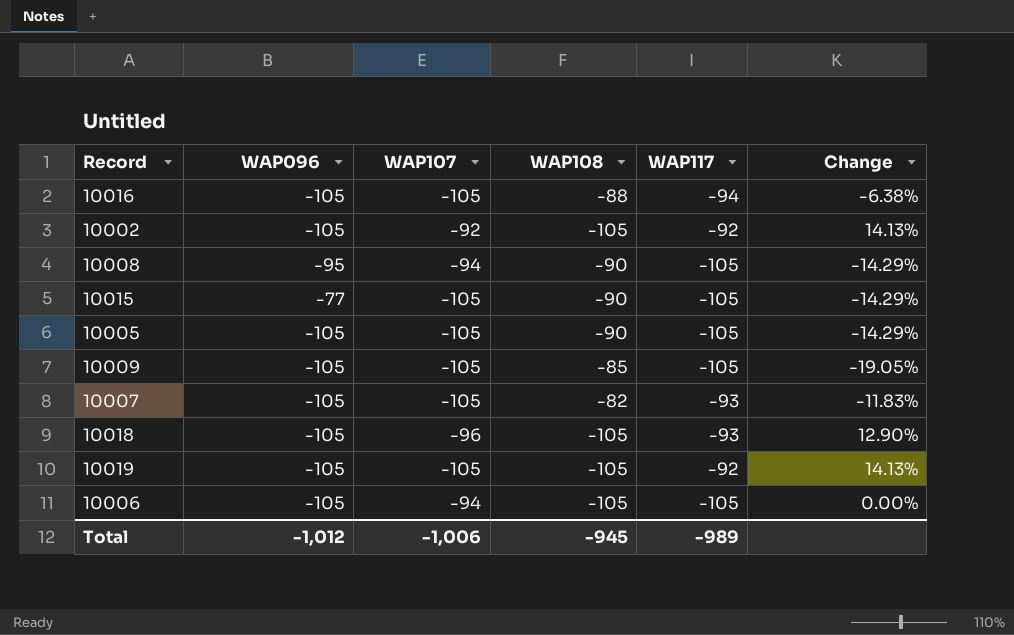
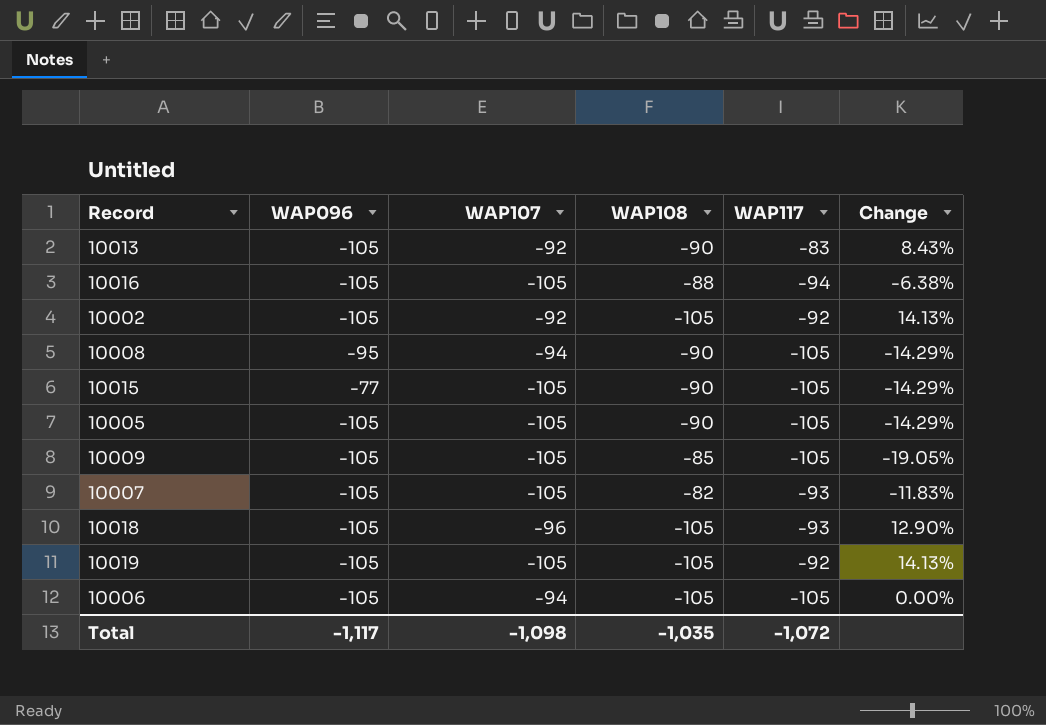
row 10013: none -> -105 | -92 | -90 | -83 | 8.43%
Total | WAP096: -1,012 -> -1,117
Total | WAP107: -1,006 -> -1,098
Total | WAP108: -945 -> -1,035
Total | WAP117: -989 -> -1,072

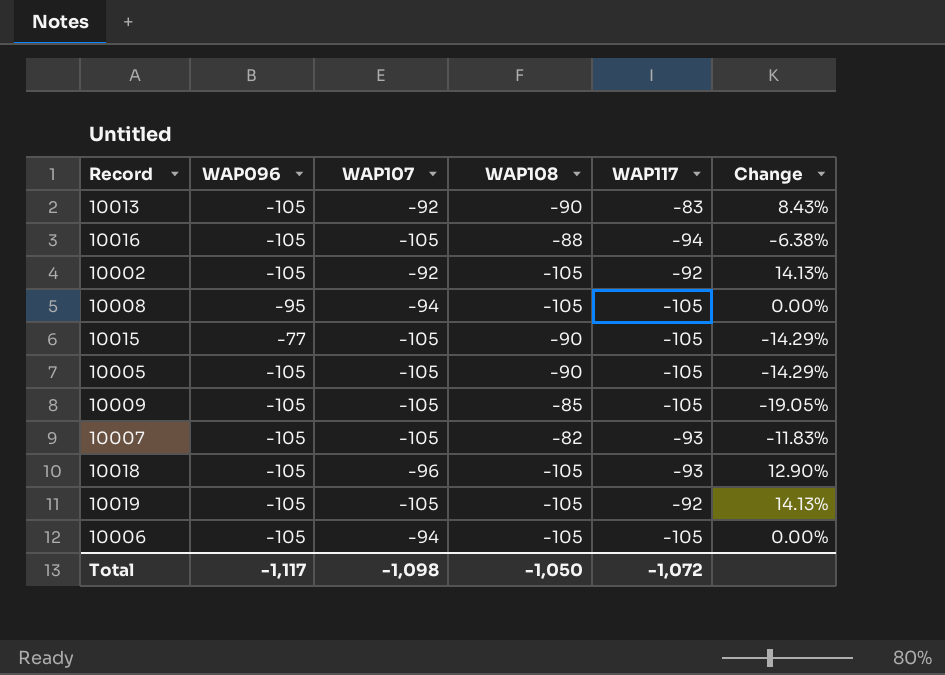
10008 | WAP108: -90 -> -105
10008 | Change: -14.29% -> 0.00%
Total | WAP108: -1,035 -> -1,050

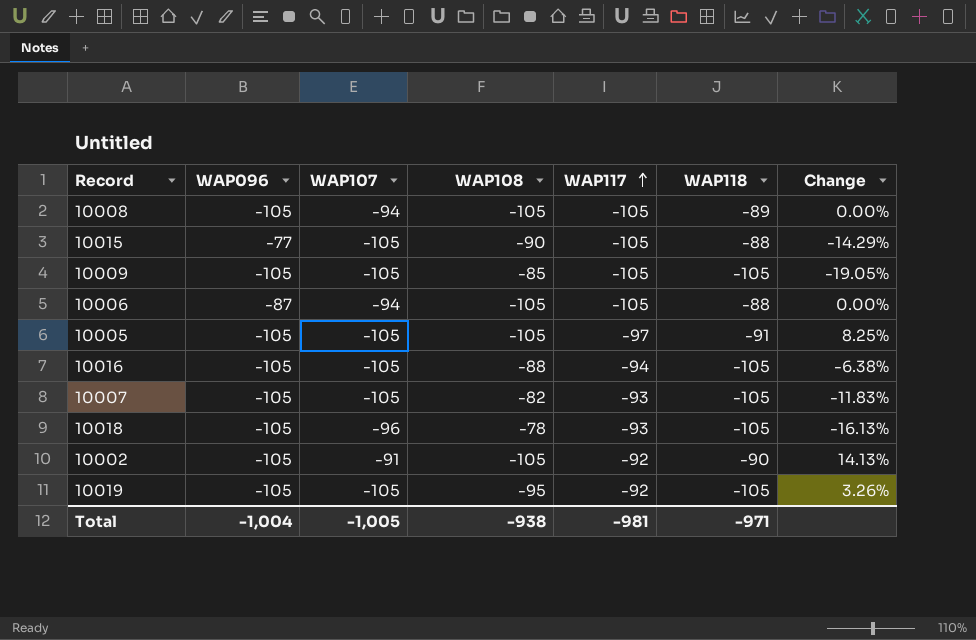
row order: none -> WAP117 ascending
column WAP118 | position: none -> 6
row 10013: -105 | -92 | -90 | -83 | 8.43% -> none
10008 | WAP096: -95 -> -105
10006 | WAP096: -105 -> -87
10005 | WAP108: -90 -> -105
10005 | WAP117: -105 -> -97
10005 | Change: -14.29% -> 8.25%
10018 | WAP108: -105 -> -78
10018 | Change: 12.90% -> -16.13%
10002 | WAP107: -92 -> -91
10019 | WAP108: -105 -> -95
10019 | Change: 14.13% -> 3.26%
Total | WAP096: -1,117 -> -1,004
Total | WAP107: -1,098 -> -1,005
Total | WAP108: -1,050 -> -938
Total | WAP117: -1,072 -> -981

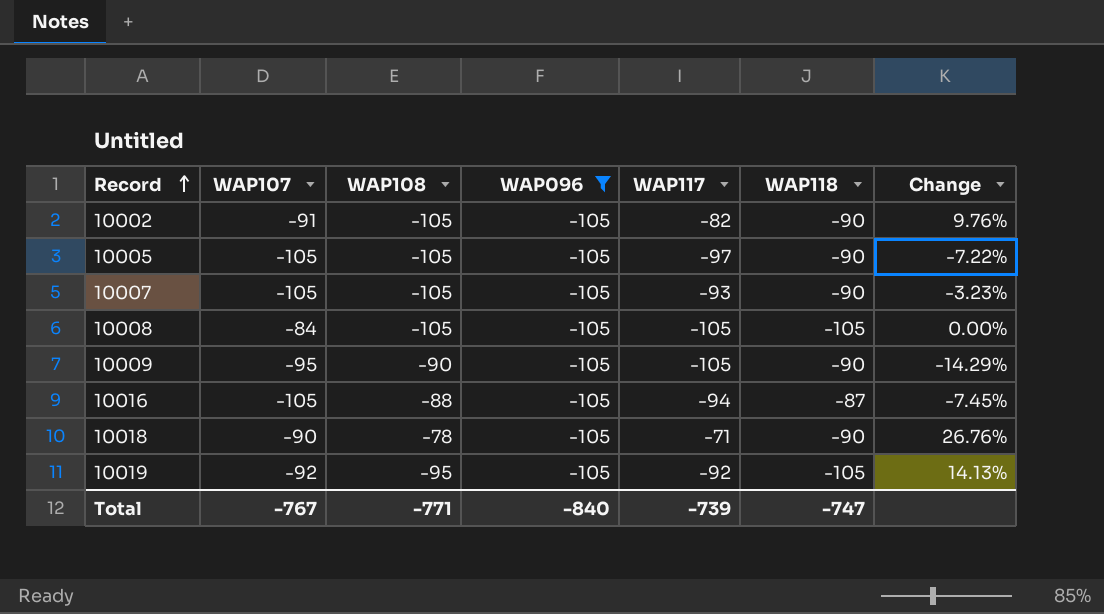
filter: none -> WAP096 = -105
row order: WAP117 ascending -> Record ascending
column WAP096 | position: 2 -> 4
column Change | formula: ([WAP108] - [WAP117]) / [WAP117] -> ([WAP118] - [WAP117]) / [WAP117]
10002 | WAP117: -92 -> -82
10005 | WAP118: -91 -> -90
10007 | WAP108: -82 -> -105
10007 | WAP118: -105 -> -90
10008 | WAP107: -94 -> -84
10008 | WAP118: -89 -> -105
10009 | WAP107: -105 -> -95
10009 | WAP108: -85 -> -90
10009 | WAP118: -105 -> -90
10016 | WAP118: -105 -> -87
10018 | WAP107: -96 -> -90
10018 | WAP117: -93 -> -71
10018 | WAP118: -105 -> -90
10019 | WAP107: -105 -> -92
Total | WAP107: -1,005 -> -767
Total | WAP108: -938 -> -771
Total | WAP096: -1,004 -> -840
Total | WAP117: -981 -> -739
Total | WAP118: -971 -> -747

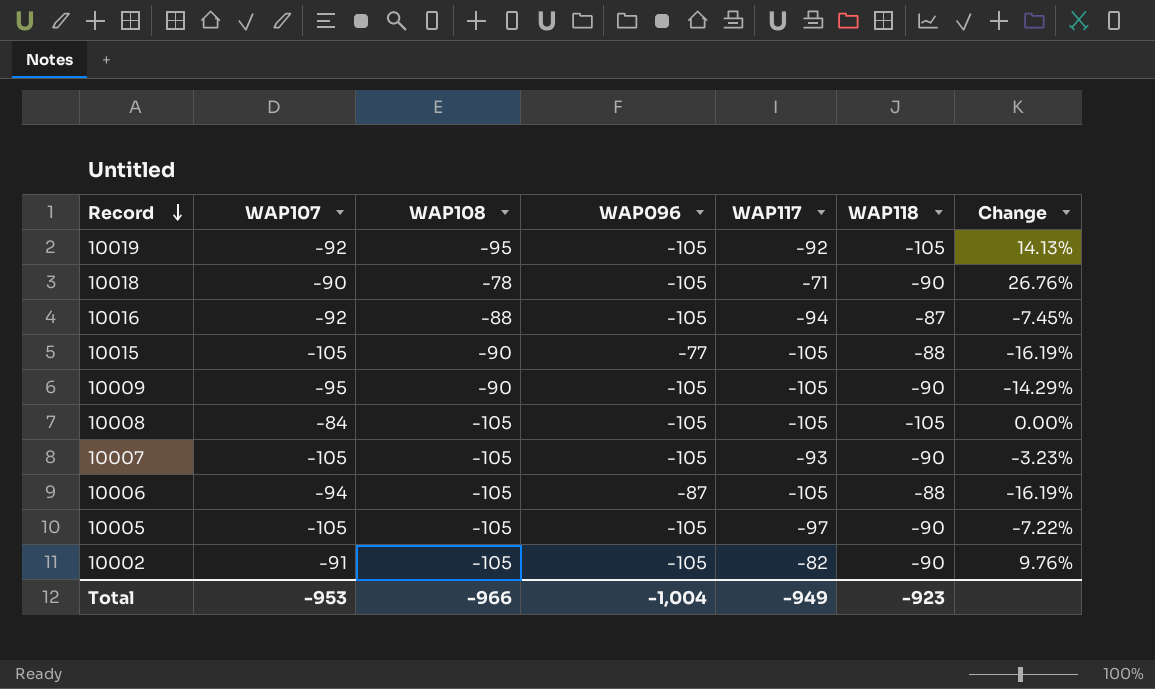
filter: WAP096 = -105 -> none
row order: Record ascending -> Record descending
10016 | WAP107: -105 -> -92
Total | WAP107: -767 -> -953
Total | WAP108: -771 -> -966
Total | WAP096: -840 -> -1,004
Total | WAP117: -739 -> -949
Total | WAP118: -747 -> -923

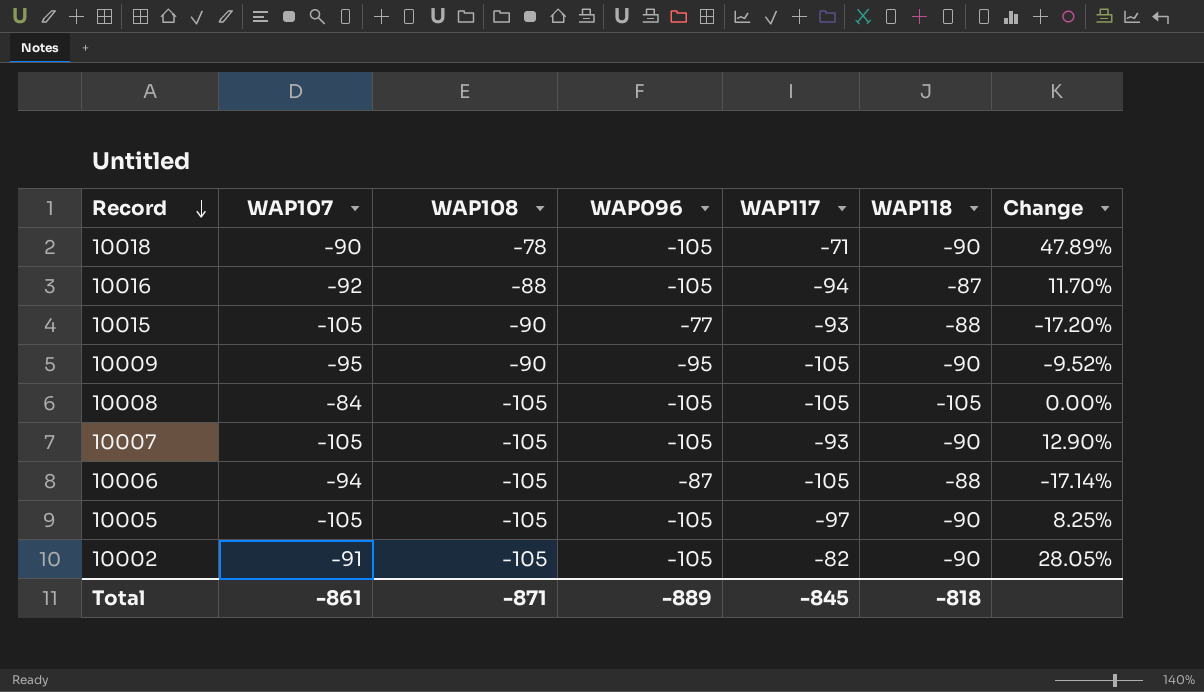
column Change | formula: ([WAP118] - [WAP117]) / [WAP117] -> ([WAP096] - [WAP117]) / [WAP117]
row 10019: -92 | -95 | -105 | -92 | -105 | 14.13% -> none
10015 | WAP117: -105 -> -93
10009 | WAP096: -105 -> -95
Total | WAP107: -953 -> -861
Total | WAP108: -966 -> -871
Total | WAP096: -1,004 -> -889
Total | WAP117: -949 -> -845
Total | WAP118: -923 -> -818

